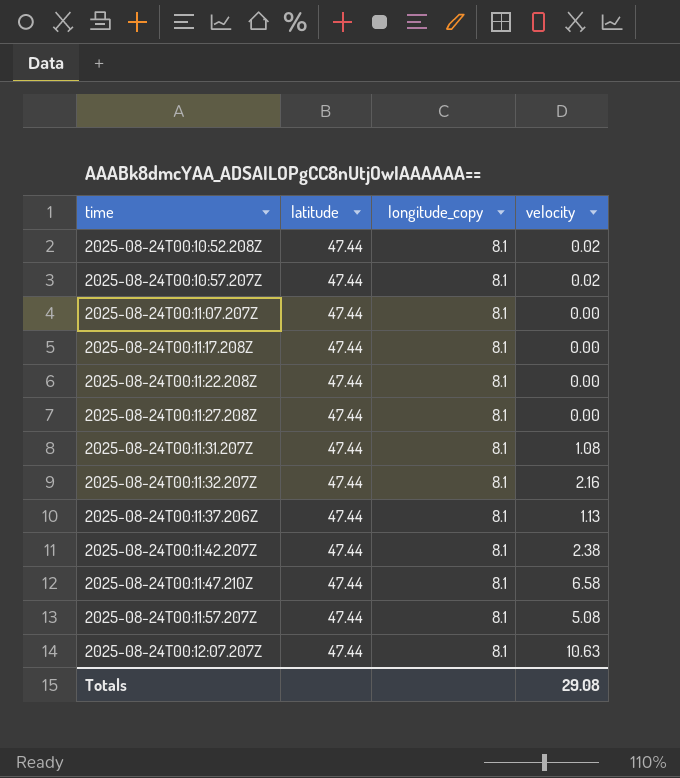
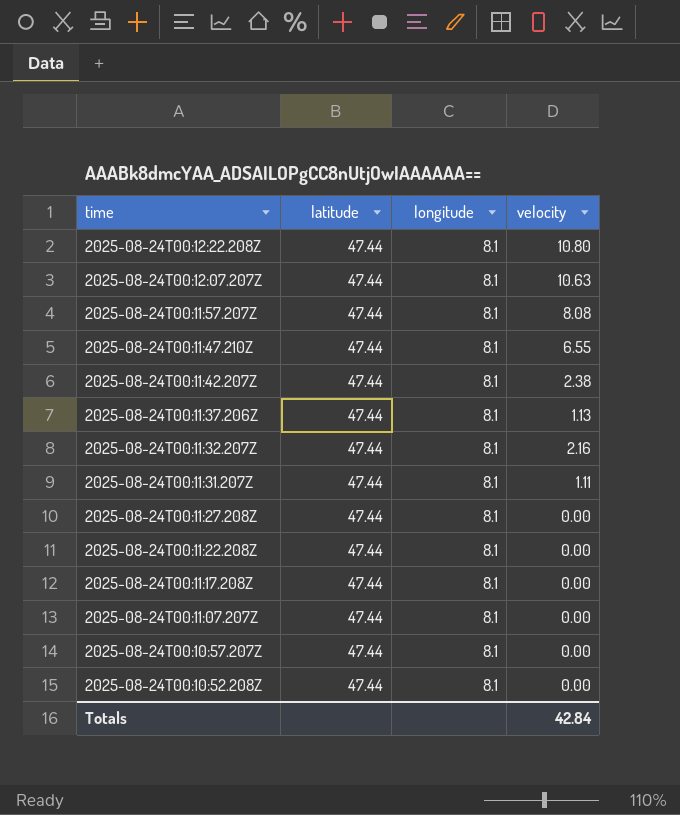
row order: time ascending -> time descending
column name: longitude_copy -> longitude
row 2025-08-24T00:12:22.208Z: none -> 47.44 | 8.1 | 10.80
2025-08-24T00:11:57.207Z | velocity: 5.08 -> 8.08
2025-08-24T00:11:47.210Z | velocity: 6.58 -> 6.55
2025-08-24T00:11:31.207Z | velocity: 1.08 -> 1.11
2025-08-24T00:10:57.207Z | velocity: 0.02 -> 0.00
2025-08-24T00:10:52.208Z | velocity: 0.02 -> 0.00
Totals | velocity: 29.08 -> 42.84

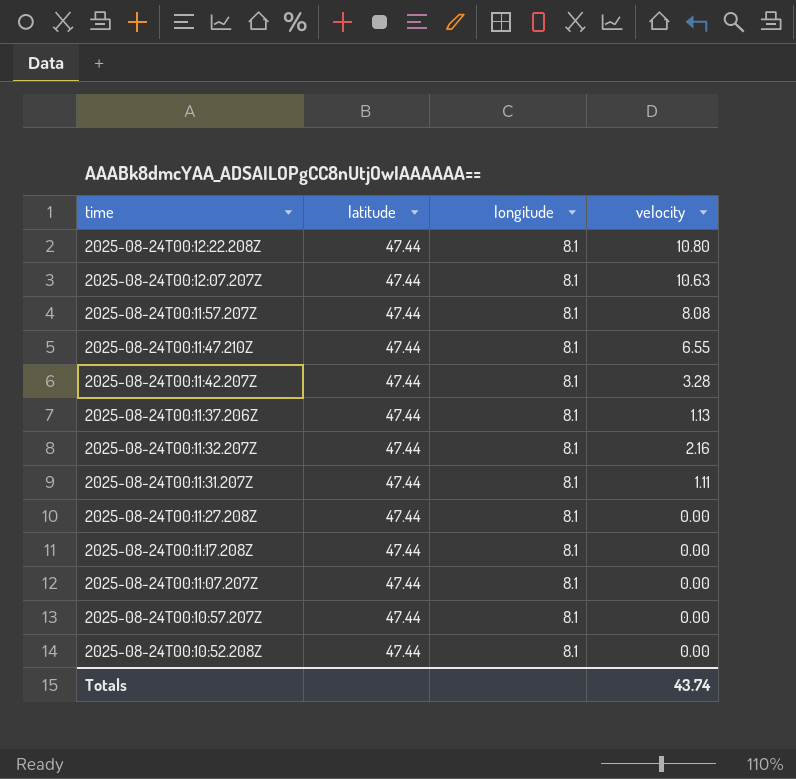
row 2025-08-24T00:11:22.208Z: 47.44 | 8.1 | 0.00 -> none
2025-08-24T00:11:42.207Z | velocity: 2.38 -> 3.28
Totals | velocity: 42.84 -> 43.74

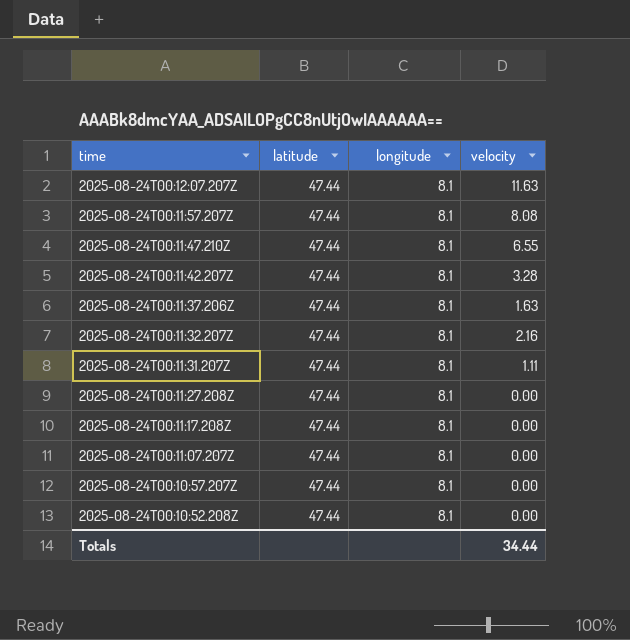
row 2025-08-24T00:12:22.208Z: 47.44 | 8.1 | 10.80 -> none
2025-08-24T00:12:07.207Z | velocity: 10.63 -> 11.63
2025-08-24T00:11:37.206Z | velocity: 1.13 -> 1.63
Totals | velocity: 43.74 -> 34.44

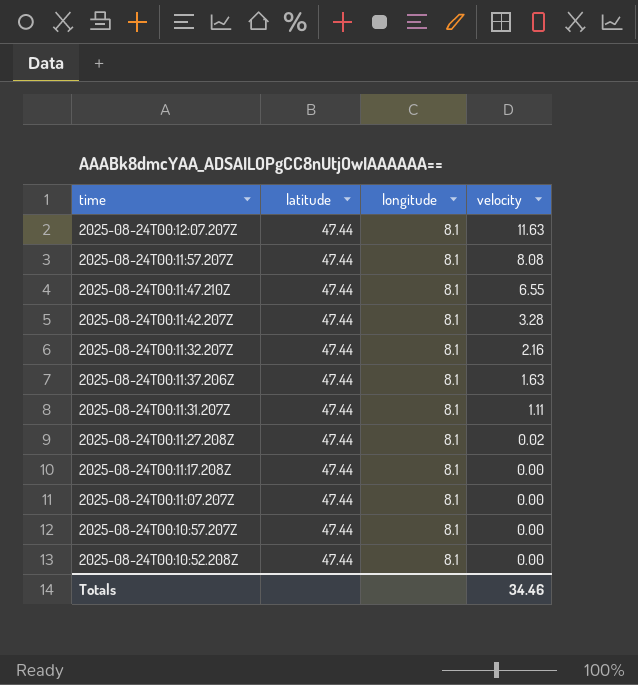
row order: time descending -> velocity descending
2025-08-24T00:11:27.208Z | velocity: 0.00 -> 0.02
Totals | velocity: 34.44 -> 34.46

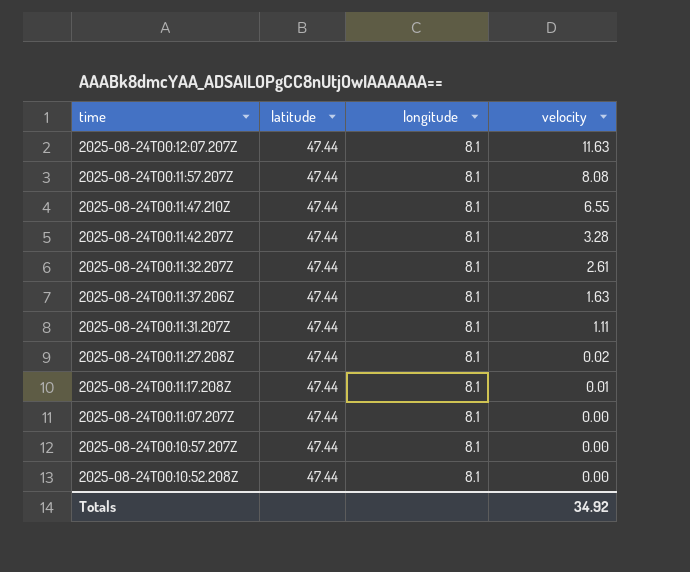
2025-08-24T00:11:32.207Z | velocity: 2.16 -> 2.61
2025-08-24T00:11:17.208Z | velocity: 0.00 -> 0.01
Totals | velocity: 34.46 -> 34.92

